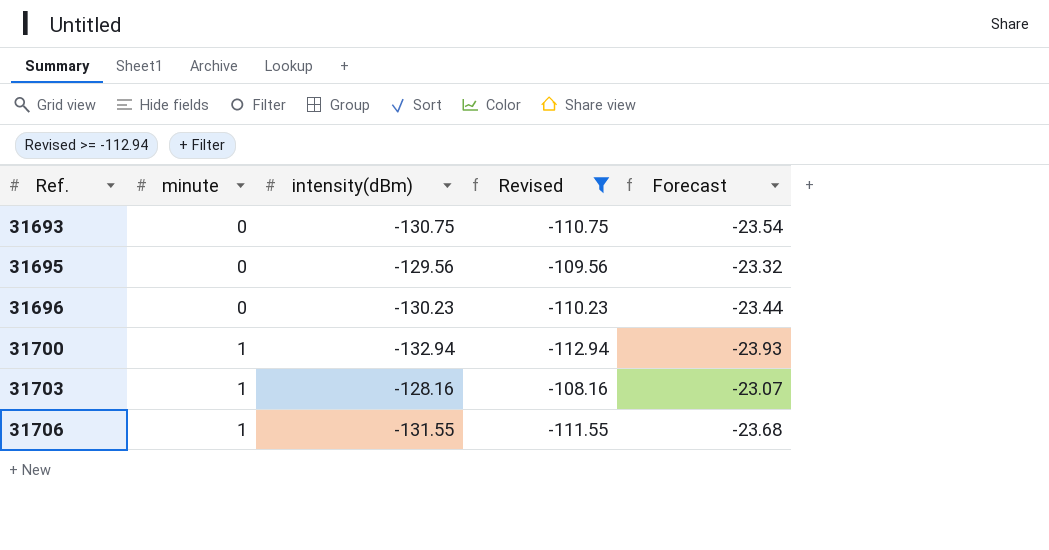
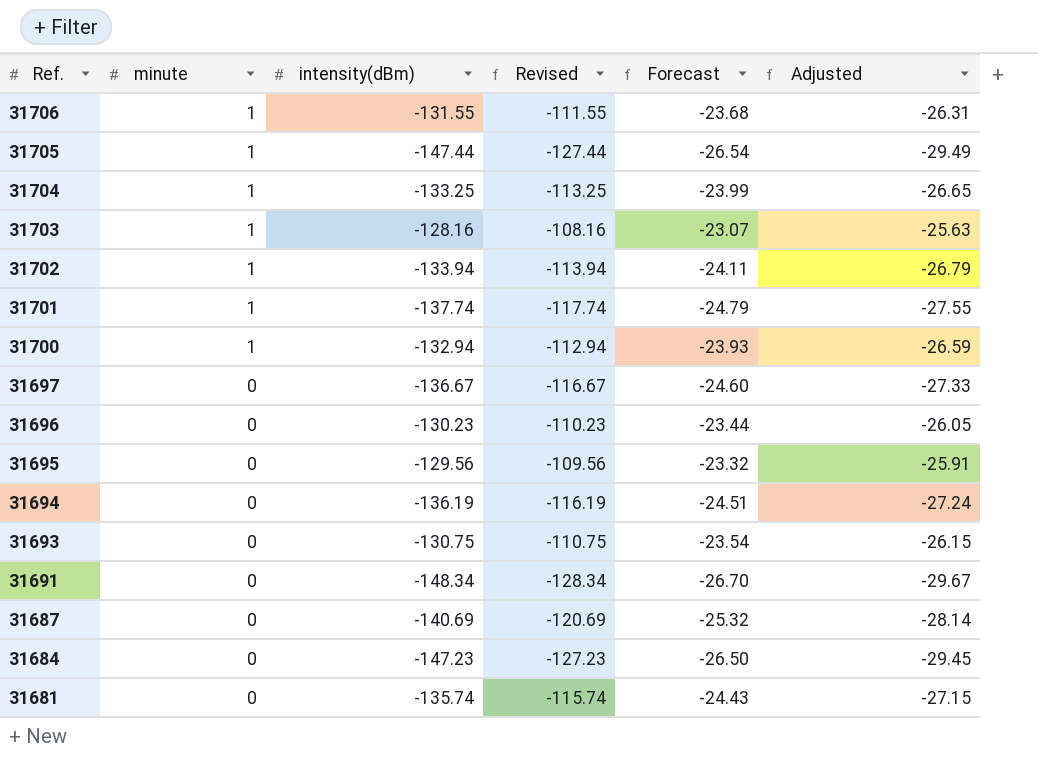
filter: Revised >= -112.94 -> none
row order: Ref. ascending -> Ref. descending
column Adjusted | formula: none -> [intensity(dBm)] * 0.2

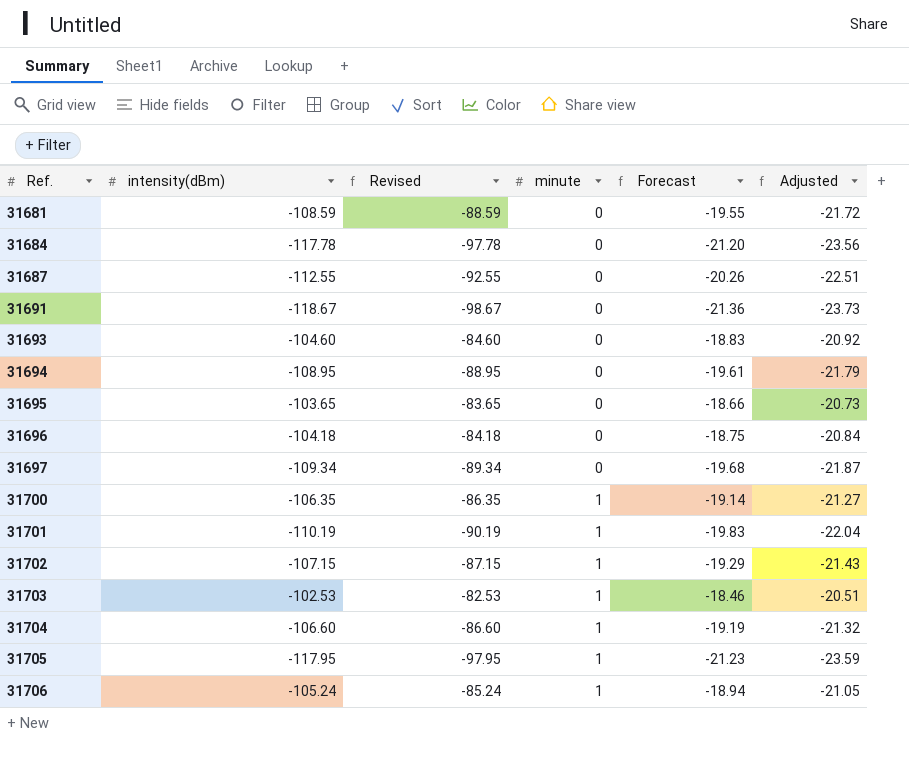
row order: Ref. descending -> Ref. ascending
column minute | position: 2 -> 4
31681 | intensity(dBm): -135.74 -> -108.59
31681 | Revised: -115.74 -> -88.59
31681 | Forecast: -24.43 -> -19.55
31681 | Adjusted: -27.15 -> -21.72
31684 | intensity(dBm): -147.23 -> -117.78
31684 | Revised: -127.23 -> -97.78
31684 | Forecast: -26.50 -> -21.20
31684 | Adjusted: -29.45 -> -23.56
31687 | intensity(dBm): -140.69 -> -112.55
31687 | Revised: -120.69 -> -92.55
31687 | Forecast: -25.32 -> -20.26
31687 | Adjusted: -28.14 -> -22.51
31691 | intensity(dBm): -148.34 -> -118.67
31691 | Revised: -128.34 -> -98.67
31691 | Forecast: -26.70 -> -21.36
31691 | Adjusted: -29.67 -> -23.73
31693 | intensity(dBm): -130.75 -> -104.60
31693 | Revised: -110.75 -> -84.60
31693 | Forecast: -23.54 -> -18.83
31693 | Adjusted: -26.15 -> -20.92
31694 | intensity(dBm): -136.19 -> -108.95
31694 | Revised: -116.19 -> -88.95
31694 | Forecast: -24.51 -> -19.61
31694 | Adjusted: -27.24 -> -21.79
31695 | intensity(dBm): -129.56 -> -103.65
31695 | Revised: -109.56 -> -83.65
31695 | Forecast: -23.32 -> -18.66
31695 | Adjusted: -25.91 -> -20.73
31696 | intensity(dBm): -130.23 -> -104.18
31696 | Revised: -110.23 -> -84.18
31696 | Forecast: -23.44 -> -18.75
31696 | Adjusted: -26.05 -> -20.84
31697 | intensity(dBm): -136.67 -> -109.34
31697 | Revised: -116.67 -> -89.34
31697 | Forecast: -24.60 -> -19.68
31697 | Adjusted: -27.33 -> -21.87
31700 | intensity(dBm): -132.94 -> -106.35
31700 | Revised: -112.94 -> -86.35
31700 | Forecast: -23.93 -> -19.14
31700 | Adjusted: -26.59 -> -21.27
31701 | intensity(dBm): -137.74 -> -110.19
31701 | Revised: -117.74 -> -90.19
31701 | Forecast: -24.79 -> -19.83
31701 | Adjusted: -27.55 -> -22.04
31702 | intensity(dBm): -133.94 -> -107.15
31702 | Revised: -113.94 -> -87.15
31702 | Forecast: -24.11 -> -19.29
31702 | Adjusted: -26.79 -> -21.43
31703 | intensity(dBm): -128.16 -> -102.53
31703 | Revised: -108.16 -> -82.53
31703 | Forecast: -23.07 -> -18.46
31703 | Adjusted: -25.63 -> -20.51
31704 | intensity(dBm): -133.25 -> -106.60
31704 | Revised: -113.25 -> -86.60
31704 | Forecast: -23.99 -> -19.19
31704 | Adjusted: -26.65 -> -21.32
31705 | intensity(dBm): -147.44 -> -117.95
31705 | Revised: -127.44 -> -97.95
31705 | Forecast: -26.54 -> -21.23
31705 | Adjusted: -29.49 -> -23.59
31706 | intensity(dBm): -131.55 -> -105.24
31706 | Revised: -111.55 -> -85.24
31706 | Forecast: -23.68 -> -18.94
31706 | Adjusted: -26.31 -> -21.05

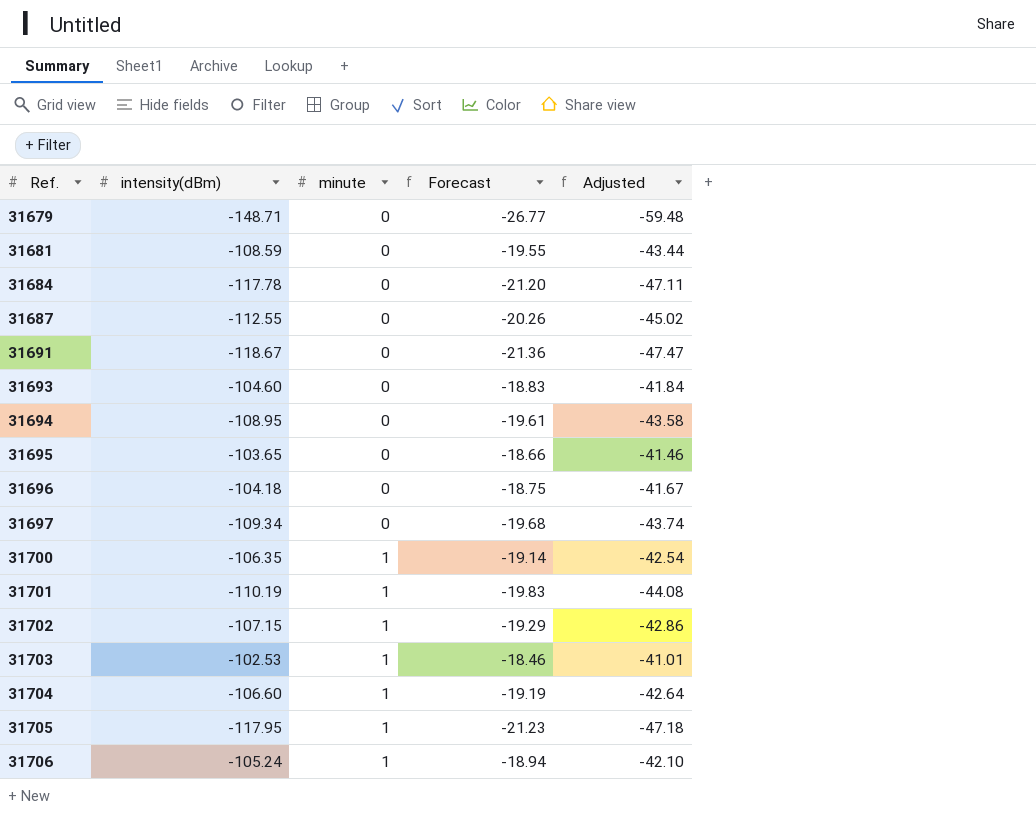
column Revised | formula: [intensity(dBm)] + 20 -> none
column Adjusted | formula: [intensity(dBm)] * 0.2 -> [intensity(dBm)] * 0.4
row 31679: none -> -148.71 | 0 | -26.77 | -59.48

